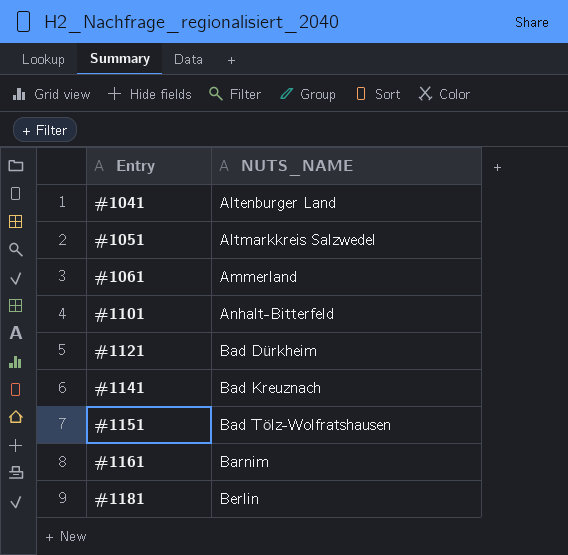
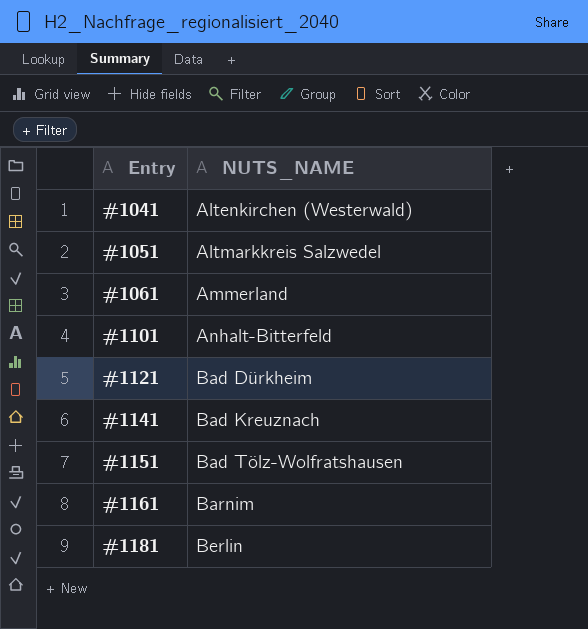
#1041 | NUTS_NAME: Altenburger Land -> Altenkirchen (Westerwald)

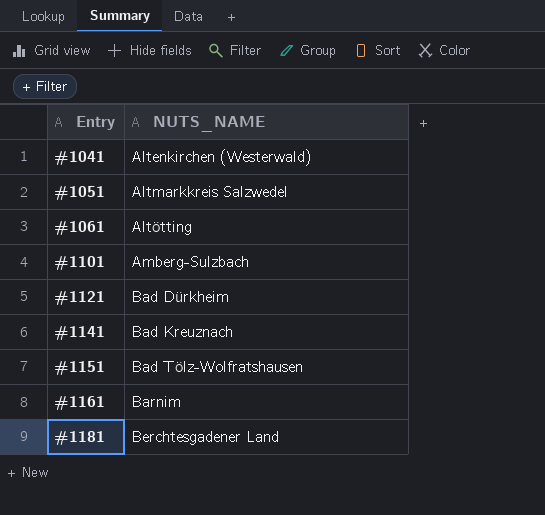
#1061 | NUTS_NAME: Ammerland -> Altötting
#1101 | NUTS_NAME: Anhalt-Bitterfeld -> Amberg-Sulzbach
#1181 | NUTS_NAME: Berlin -> Berchtesgadener Land

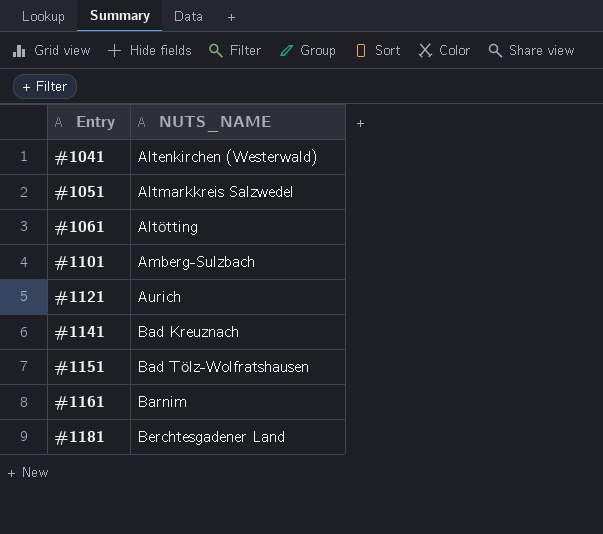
#1121 | NUTS_NAME: Bad Dürkheim -> Aurich

